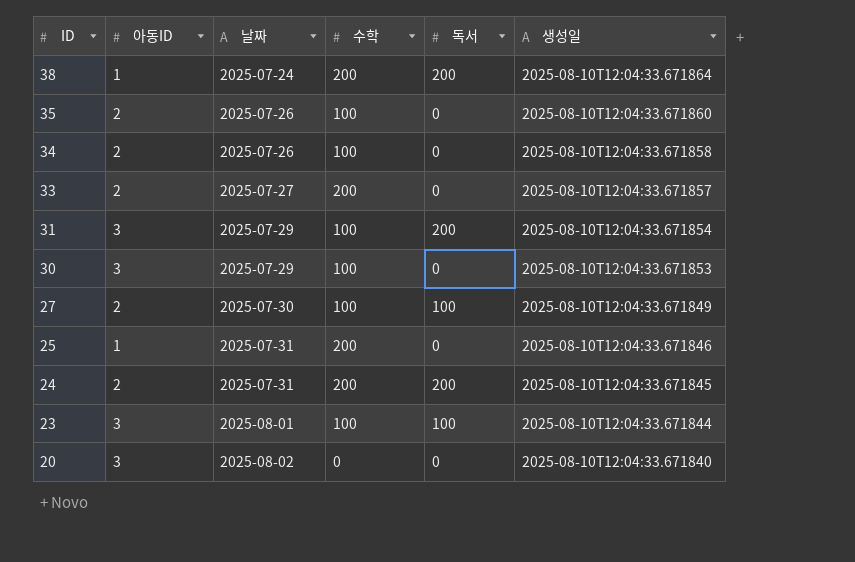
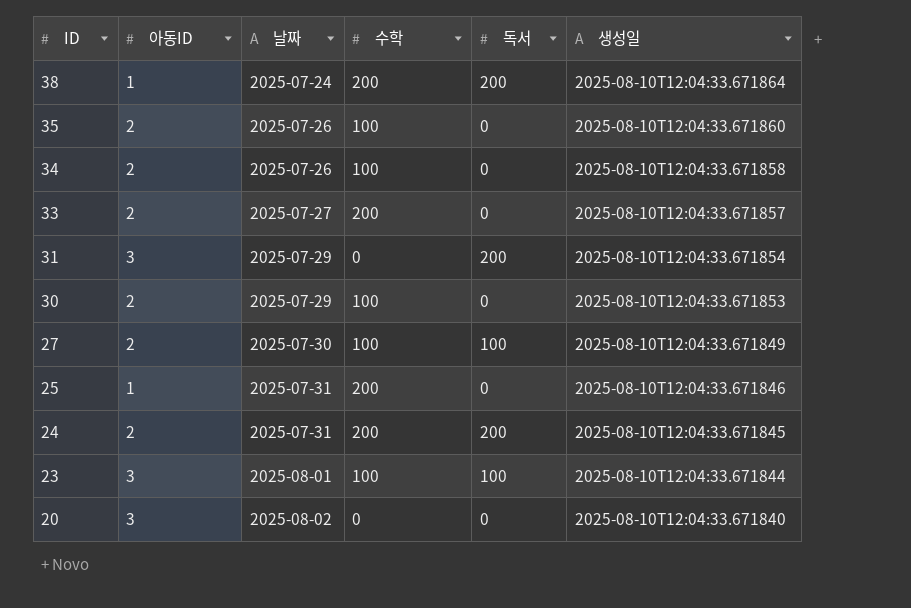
31 | 수학: 100 -> 0
30 | 아동ID: 3 -> 2

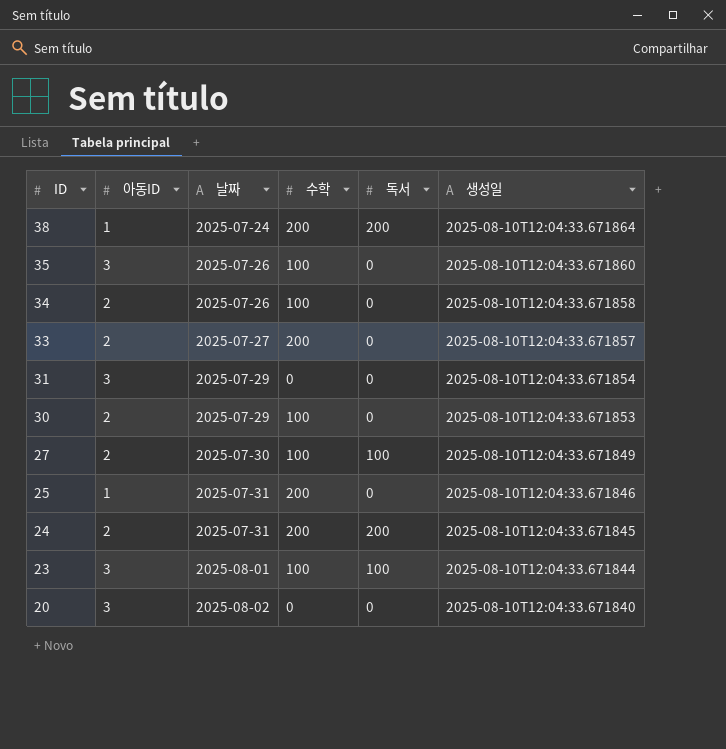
35 | 아동ID: 2 -> 3
31 | 독서: 200 -> 0

